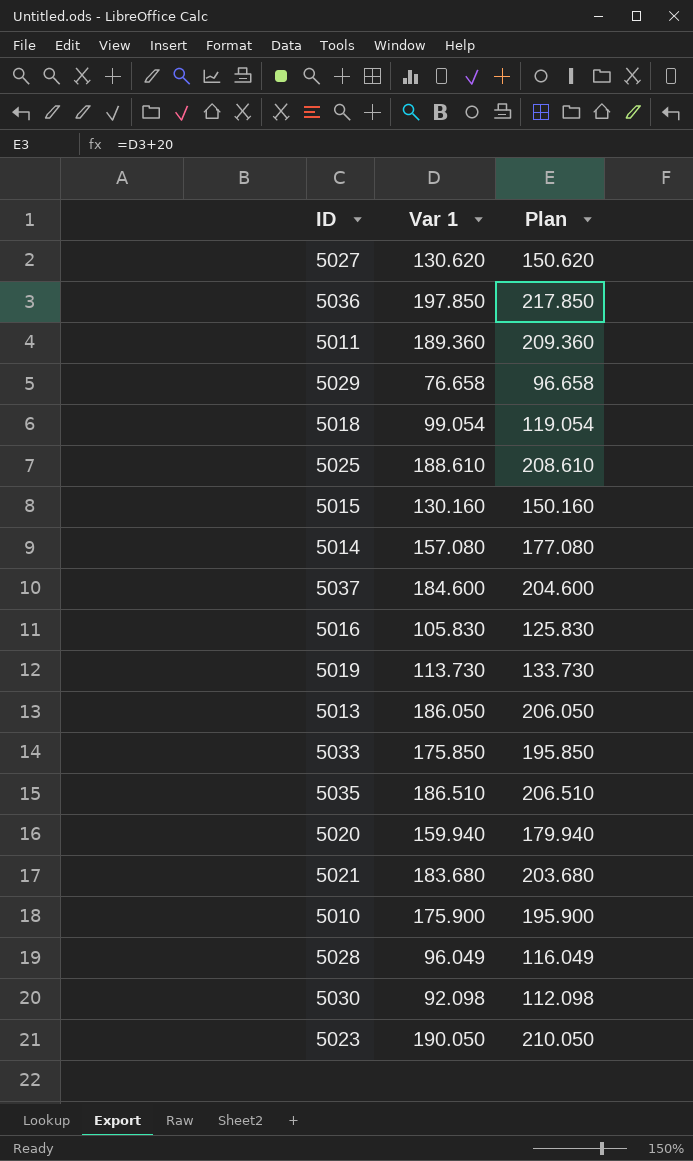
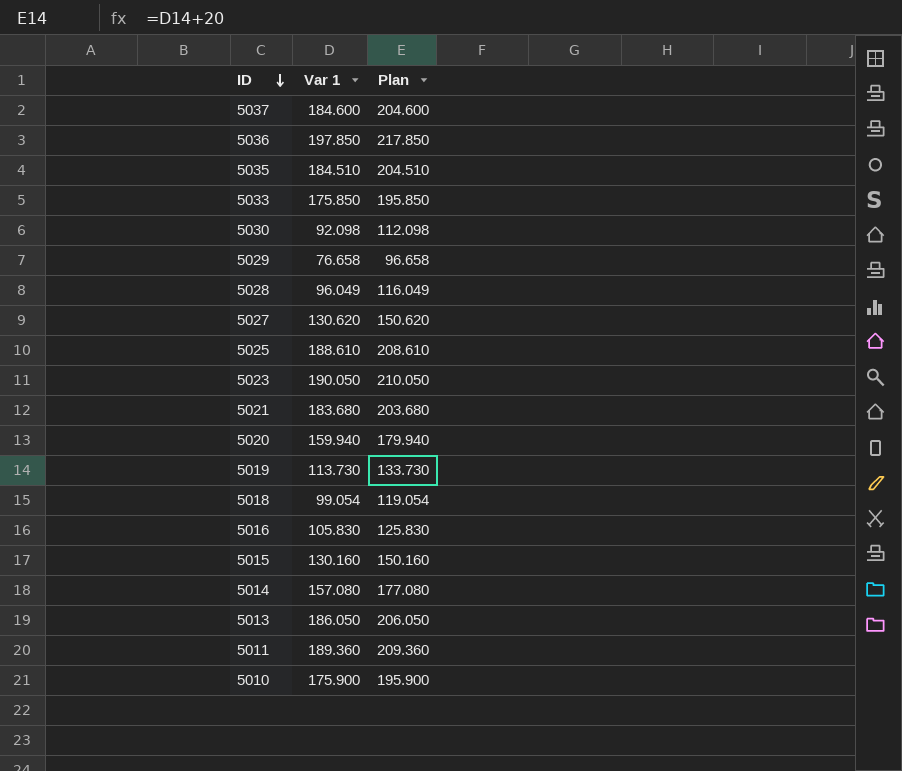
row order: none -> ID descending
5035 | Var 1: 186.510 -> 184.510
5035 | Plan: 206.510 -> 204.510

